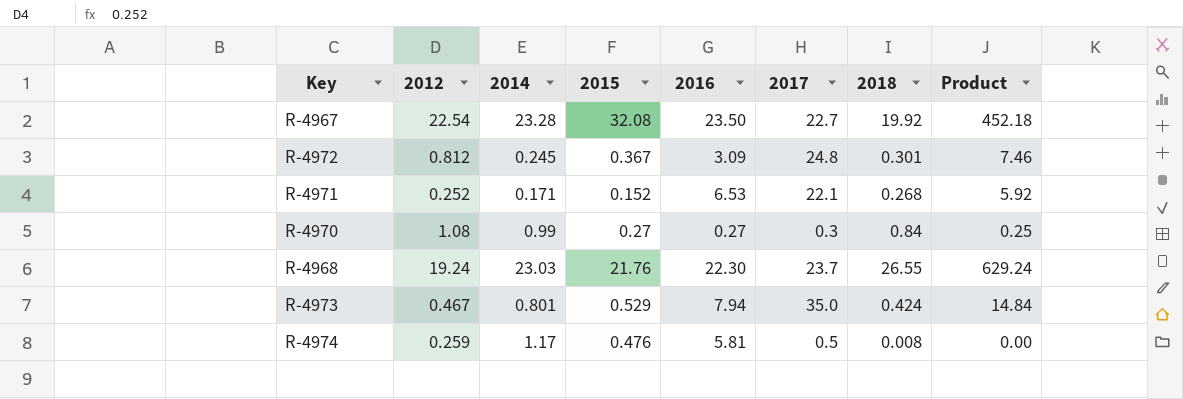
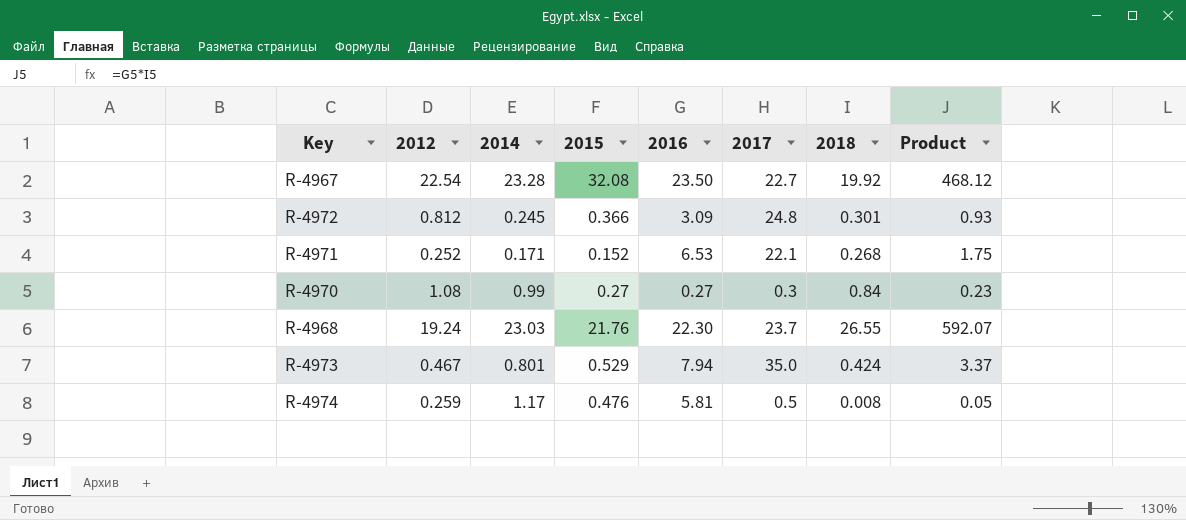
column Product | formula: [2017] * [2018] -> [2016] * [2018]
R-4972 | 2015: 0.367 -> 0.366

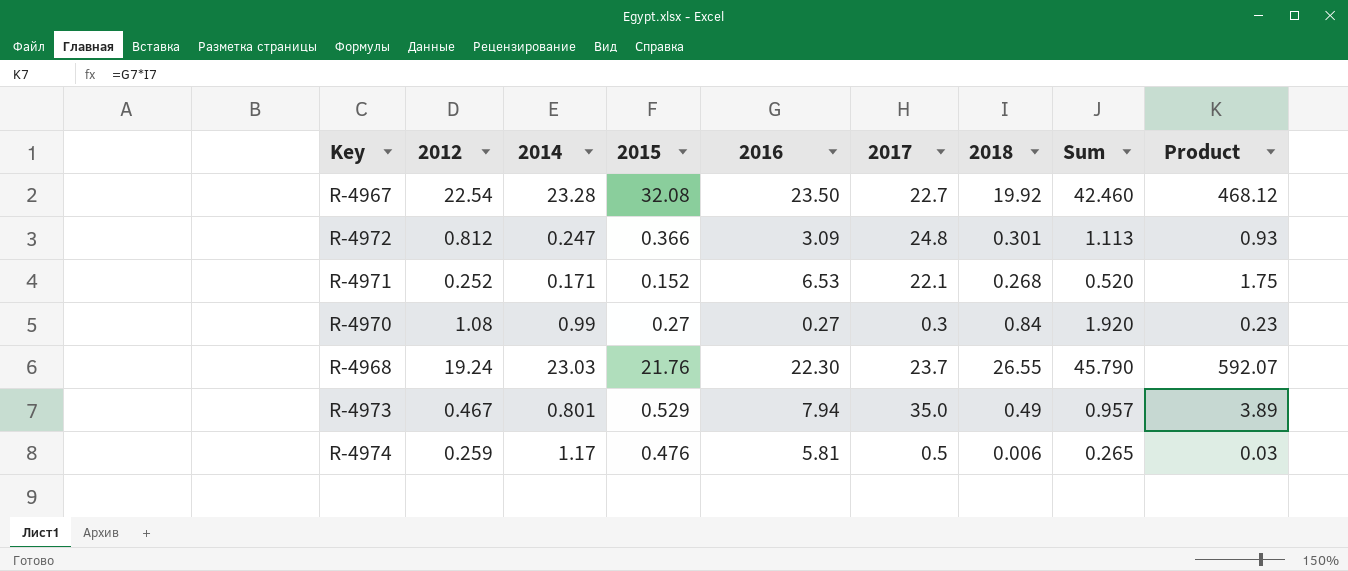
column Sum | formula: none -> [2012] + [2018]
R-4972 | 2014: 0.245 -> 0.247
R-4973 | 2018: 0.424 -> 0.49
R-4973 | Product: 3.37 -> 3.89
R-4974 | 2018: 0.008 -> 0.006
R-4974 | Product: 0.05 -> 0.03

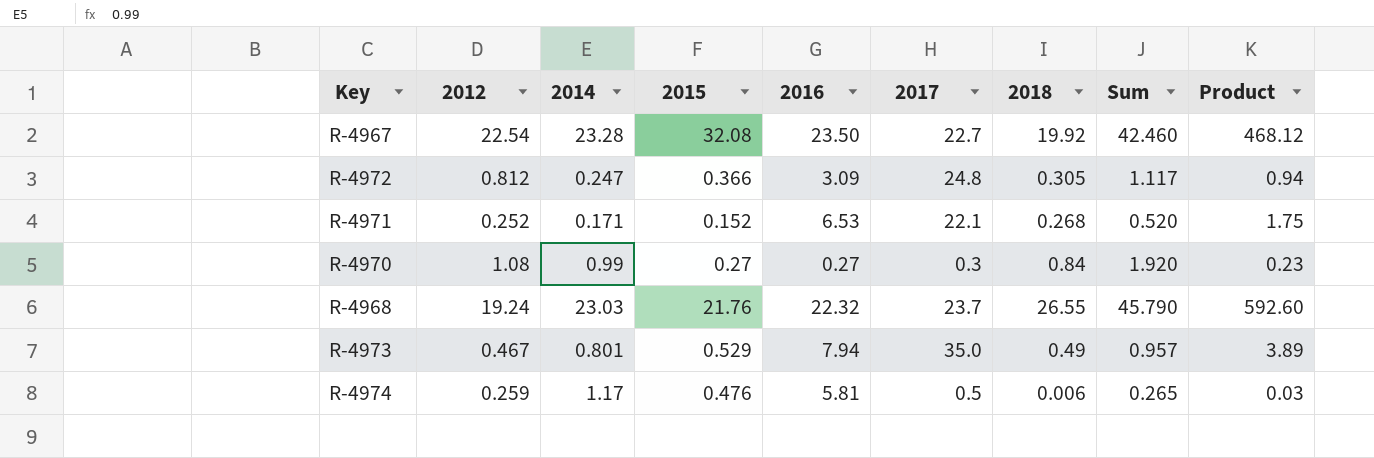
R-4972 | 2018: 0.301 -> 0.305
R-4972 | Sum: 1.113 -> 1.117
R-4972 | Product: 0.93 -> 0.94
R-4968 | 2016: 22.30 -> 22.32
R-4968 | Product: 592.07 -> 592.60

